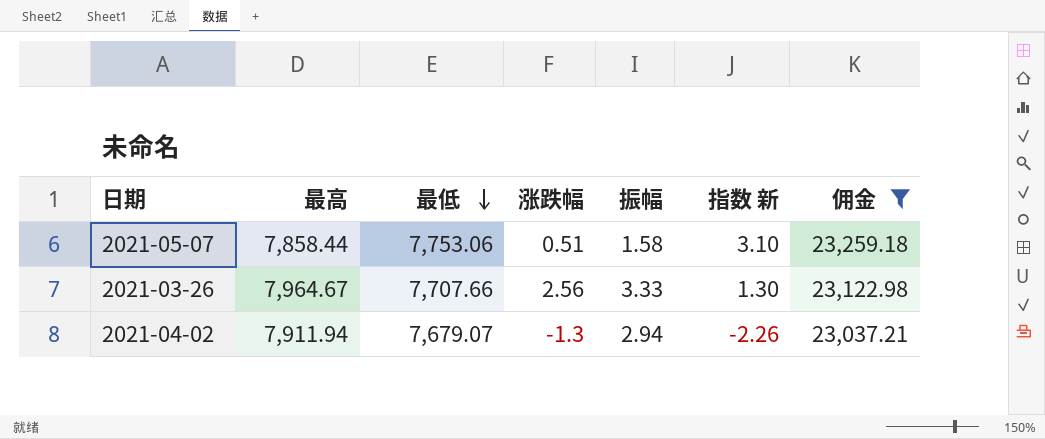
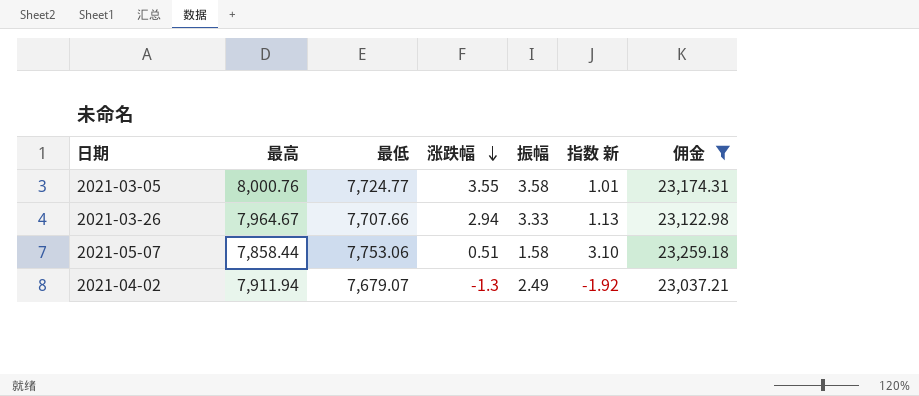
row order: 最低 descending -> 涨跌幅 descending
row 2021-03-05: none -> 8,000.76 | 7,724.77 | 3.55 | 3.58 | 1.01 | 23,174.31
2021-03-26 | 涨跌幅: 2.56 -> 2.94
2021-03-26 | 指数 新: 1.30 -> 1.13
2021-04-02 | 振幅: 2.94 -> 2.49
2021-04-02 | 指数 新: -2.26 -> -1.92

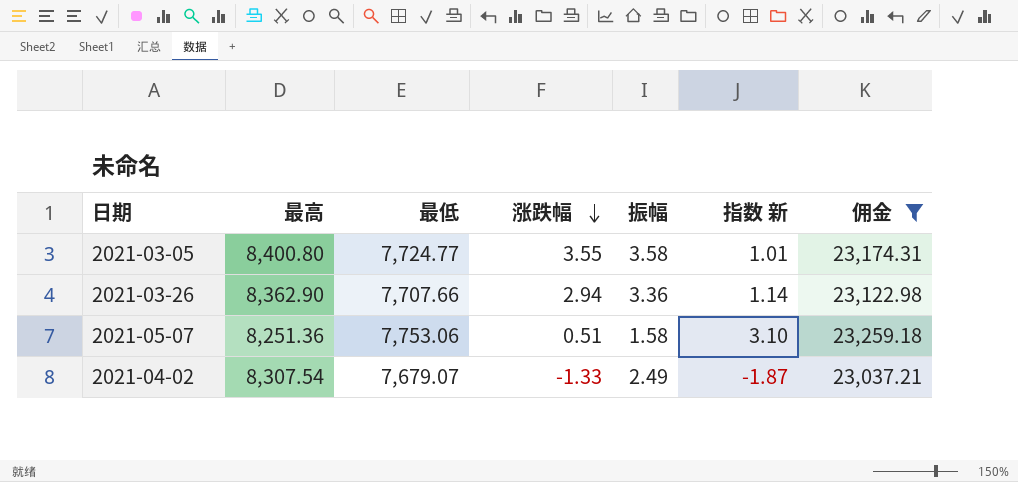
2021-03-05 | 最高: 8,000.76 -> 8,400.80
2021-03-26 | 最高: 7,964.67 -> 8,362.90
2021-03-26 | 振幅: 3.33 -> 3.36
2021-03-26 | 指数 新: 1.13 -> 1.14
2021-05-07 | 最高: 7,858.44 -> 8,251.36
2021-04-02 | 最高: 7,911.94 -> 8,307.54
2021-04-02 | 涨跌幅: -1.3 -> -1.33
2021-04-02 | 指数 新: -1.92 -> -1.87

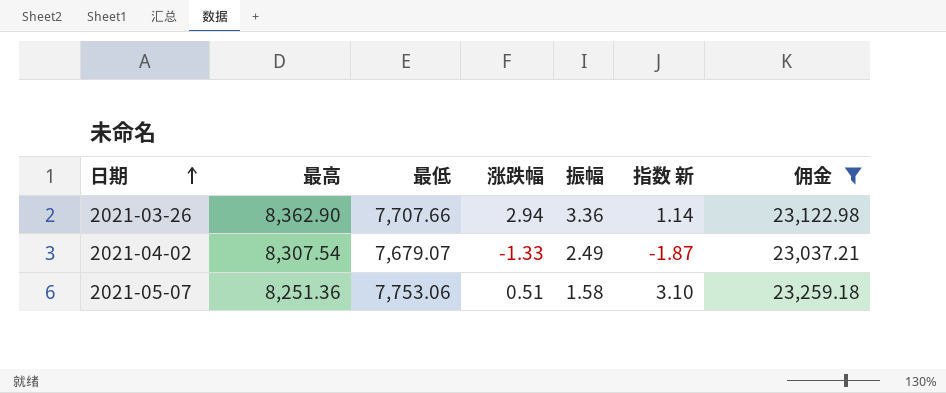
row order: 涨跌幅 descending -> 日期 ascending
row 2021-03-05: 8,400.80 | 7,724.77 | 3.55 | 3.58 | 1.01 | 23,174.31 -> none

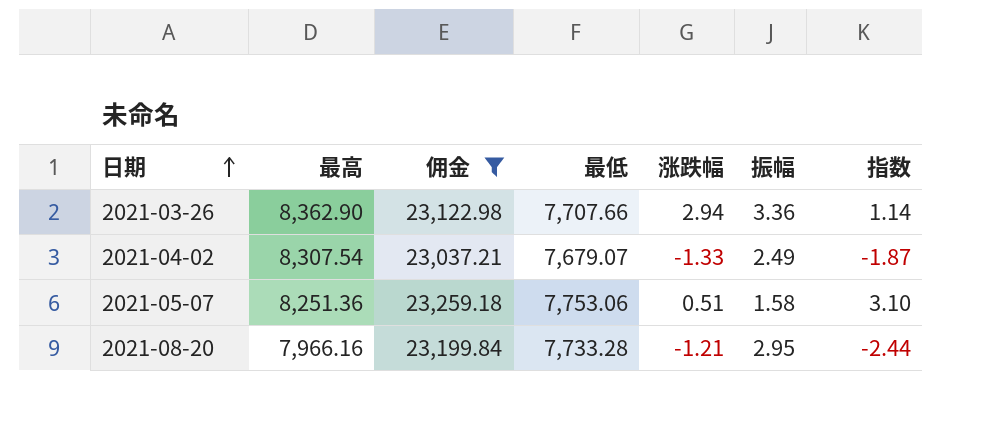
column 佣金 | position: 7 -> 3
column name: 指数 新 -> 指数
row 2021-08-20: none -> 7,966.16 | 23,199.84 | 7,733.28 | -1.21 | 2.95 | -2.44

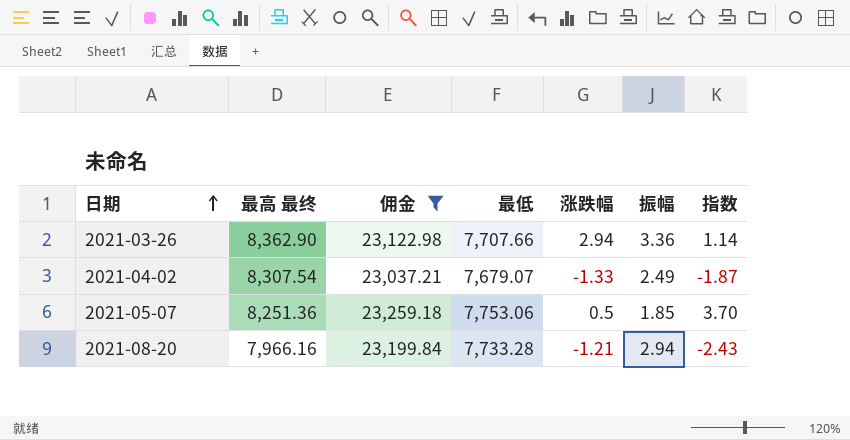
column name: 最高 -> 最高 最终
2021-05-07 | 涨跌幅: 0.51 -> 0.5
2021-05-07 | 振幅: 1.58 -> 1.85
2021-05-07 | 指数: 3.10 -> 3.70
2021-08-20 | 振幅: 2.95 -> 2.94
2021-08-20 | 指数: -2.44 -> -2.43

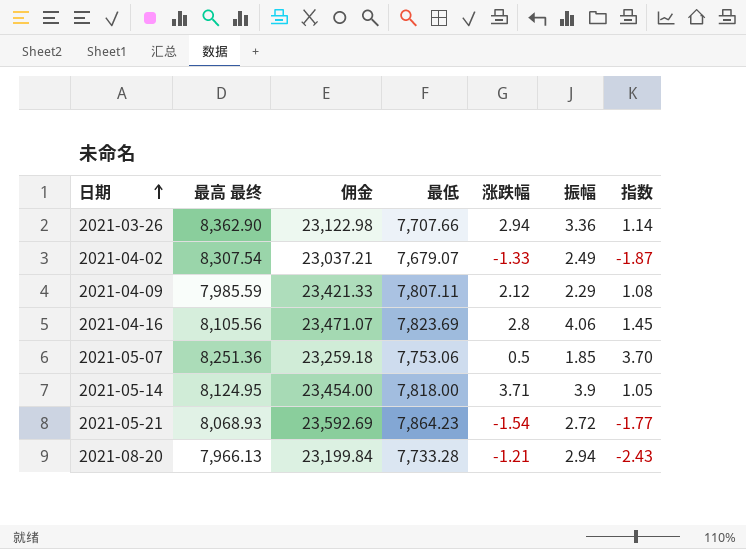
filter: 佣金 <= 23,259.18 -> none
2021-08-20 | 最高 最终: 7,966.16 -> 7,966.13

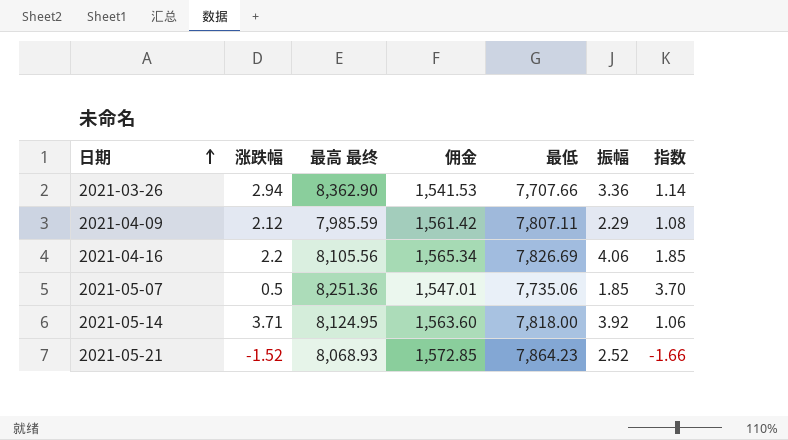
column 涨跌幅 | position: 5 -> 2
column 佣金 | formula: [最低] * 3 -> [最低] * 0.2
row 2021-04-02: 8,307.54 | 23,037.21 | 7,679.07 | -1.33 | 2.49 | -1.87 -> none
row 2021-08-20: 7,966.13 | 23,199.84 | 7,733.28 | -1.21 | 2.94 | -2.43 -> none
2021-04-16 | 涨跌幅: 2.8 -> 2.2
2021-04-16 | 最低: 7,823.69 -> 7,826.69
2021-04-16 | 指数: 1.45 -> 1.85
2021-05-07 | 最低: 7,753.06 -> 7,735.06
2021-05-14 | 振幅: 3.9 -> 3.92
2021-05-14 | 指数: 1.05 -> 1.06
2021-05-21 | 涨跌幅: -1.54 -> -1.52
2021-05-21 | 振幅: 2.72 -> 2.52
2021-05-21 | 指数: -1.77 -> -1.66

